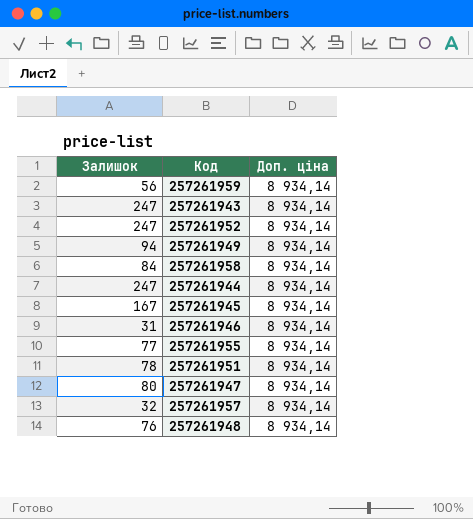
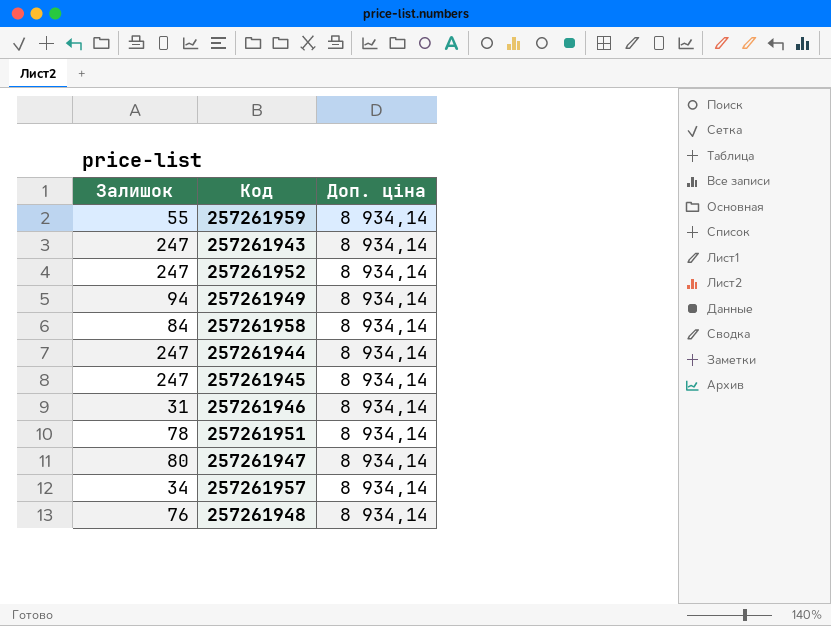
row 257261955: 77 | 8 934,14 -> none
257261959 | Залишок: 56 -> 55
257261945 | Залишок: 167 -> 247
257261957 | Залишок: 32 -> 34

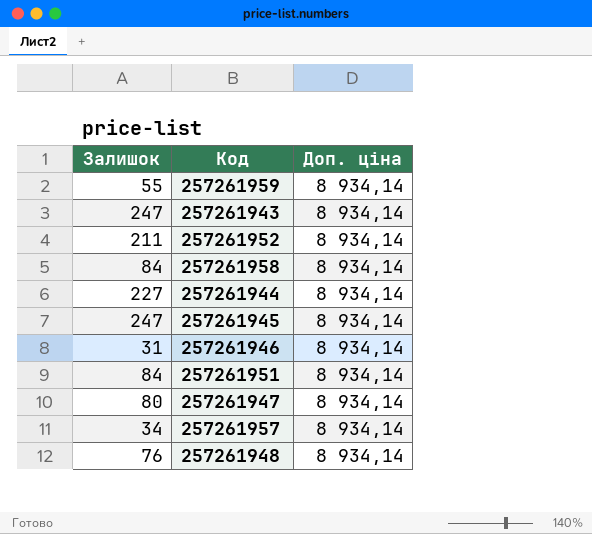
row 257261949: 94 | 8 934,14 -> none
257261952 | Залишок: 247 -> 211
257261944 | Залишок: 247 -> 227
257261951 | Залишок: 78 -> 84

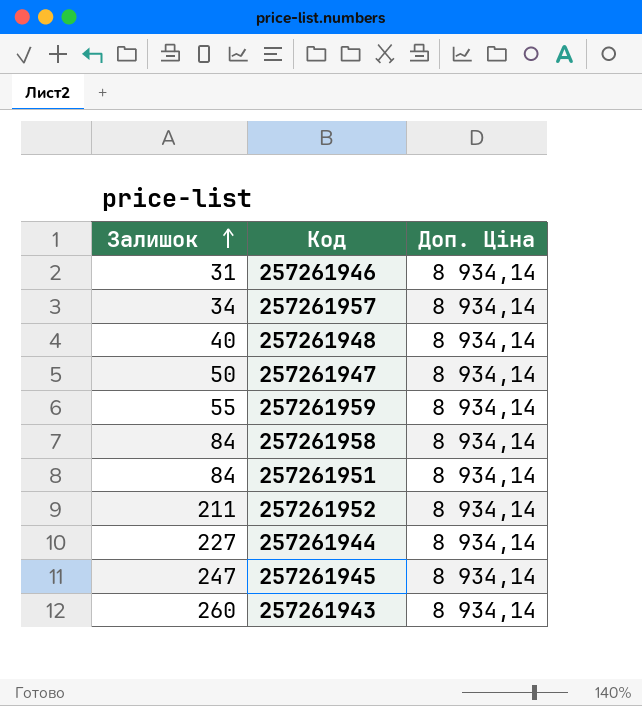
row order: none -> Залишок ascending
column name: Доп. ціна -> Доп. Ціна
257261948 | Залишок: 76 -> 40
257261947 | Залишок: 80 -> 50
257261943 | Залишок: 247 -> 260

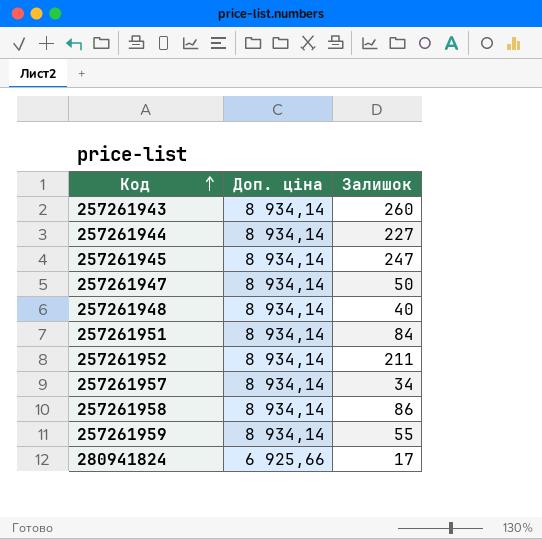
row order: Залишок ascending -> Код ascending
column name: Доп. Ціна -> Доп. ціна
column Залишок | position: 1 -> 3
row 257261946: 31 | 8 934,14 -> none
257261958 | Залишок: 84 -> 86
row 280941824: none -> 6 925,66 | 17

